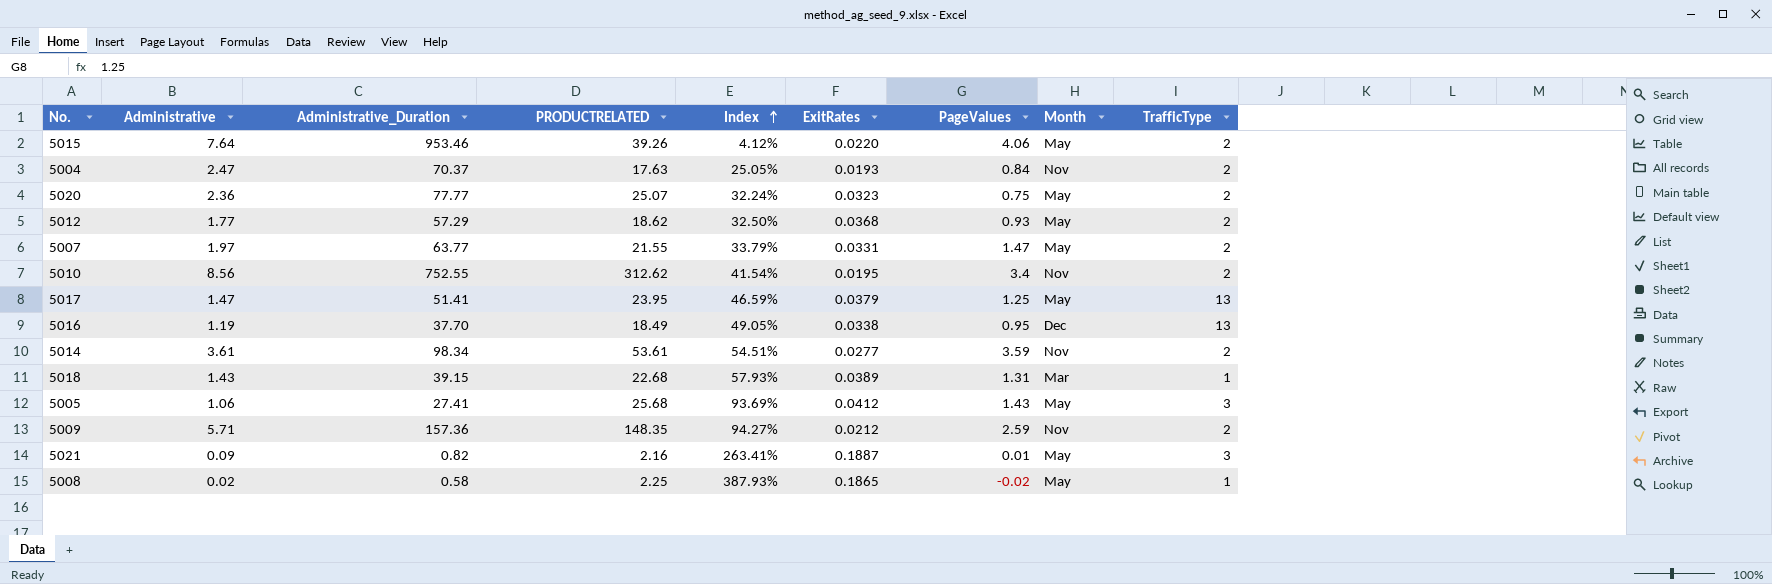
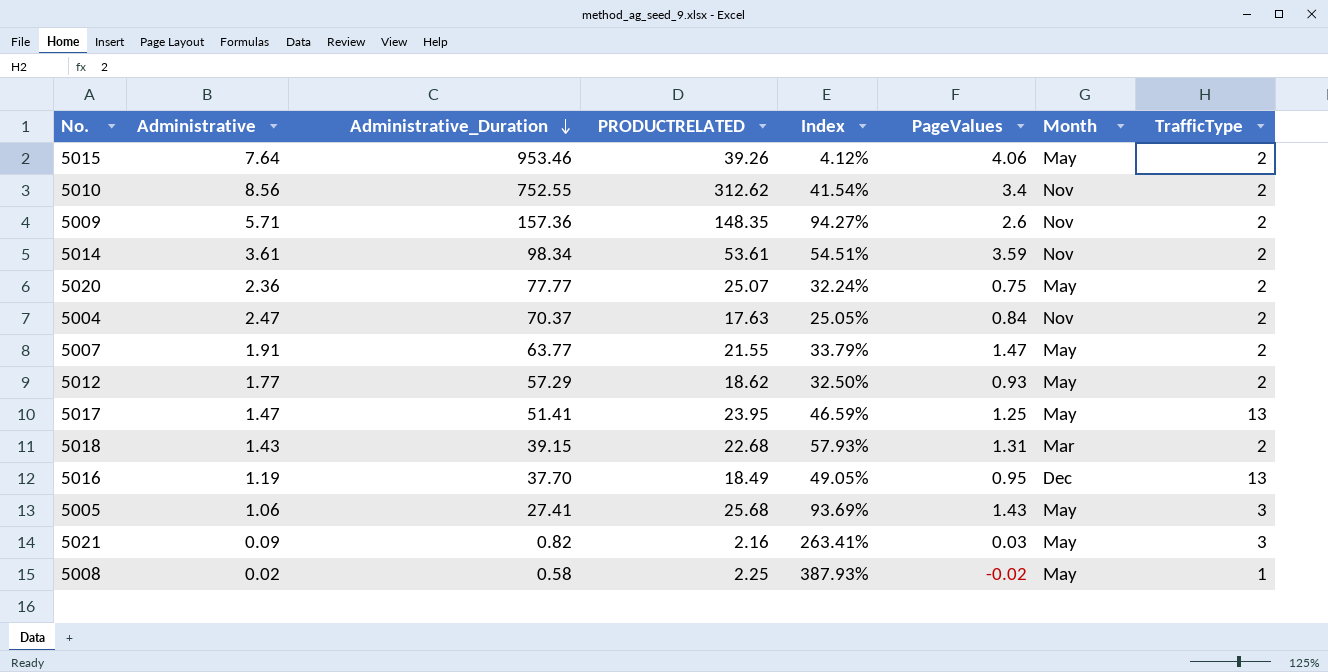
row order: Index ascending -> Administrative_Duration descending
column ExitRates | position: 6 -> none
5009 | PageValues: 2.59 -> 2.6
5007 | Administrative: 1.97 -> 1.91
5018 | TrafficType: 1 -> 2
5021 | PageValues: 0.01 -> 0.03

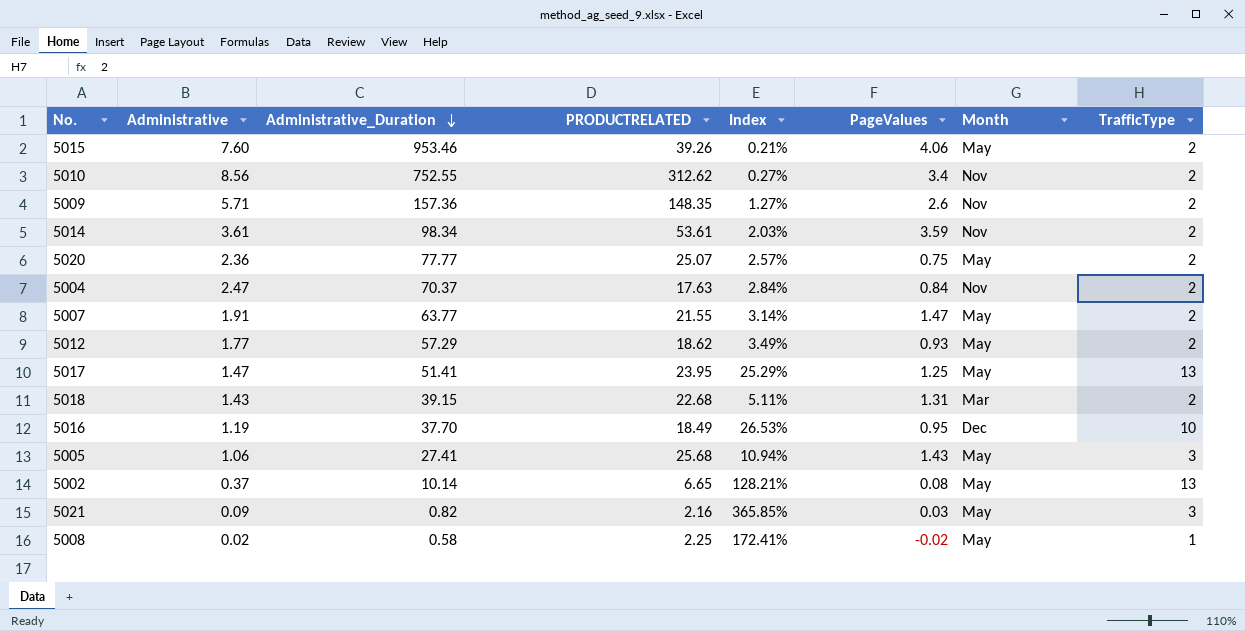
column Index | formula: [PRODUCTRELATED] / [Administrative_Duration] -> [TrafficType] / [Administrative_Duration]
5015 | Administrative: 7.64 -> 7.60
5016 | TrafficType: 13 -> 10
row 5002: none -> 0.37 | 10.14 | 6.65 | 128.21% | 0.08 | May | 13

